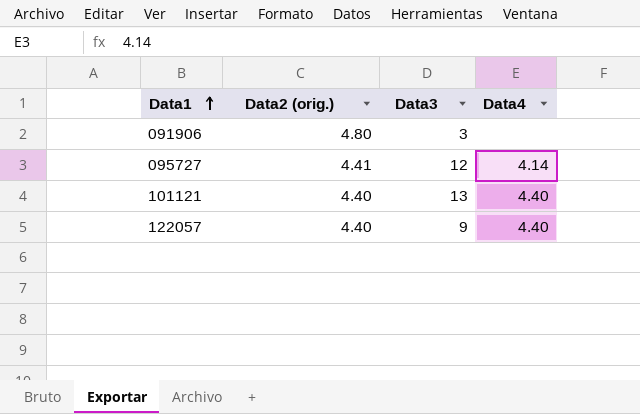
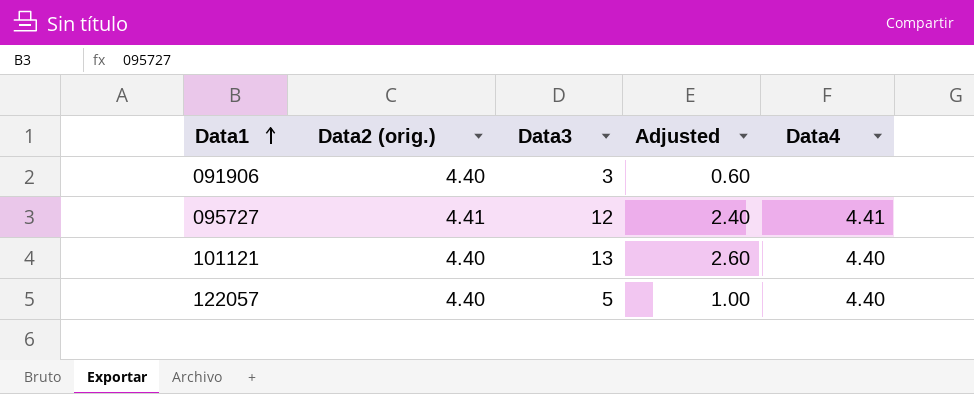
column Adjusted | formula: none -> [Data3] * 0.2
091906 | Data2 (orig.): 4.80 -> 4.40
095727 | Data4: 4.14 -> 4.41
122057 | Data3: 9 -> 5

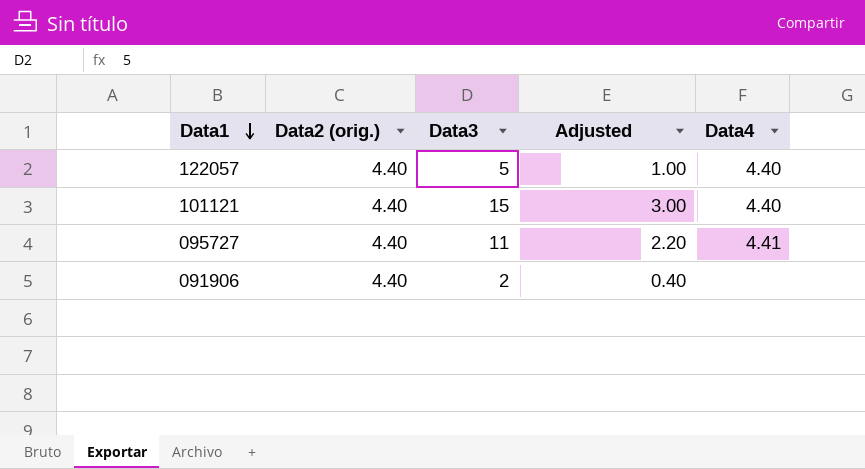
row order: Data1 ascending -> Data1 descending
101121 | Data3: 13 -> 15
101121 | Adjusted: 2.60 -> 3.00
095727 | Data2 (orig.): 4.41 -> 4.40
095727 | Data3: 12 -> 11
095727 | Adjusted: 2.40 -> 2.20
091906 | Data3: 3 -> 2
091906 | Adjusted: 0.60 -> 0.40

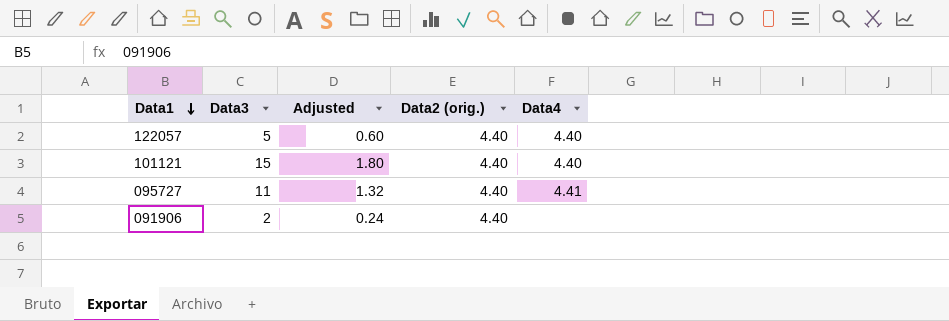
column Adjusted | formula: [Data3] * 0.2 -> [Data3] * 0.12
column Data2 (orig.) | position: 2 -> 4

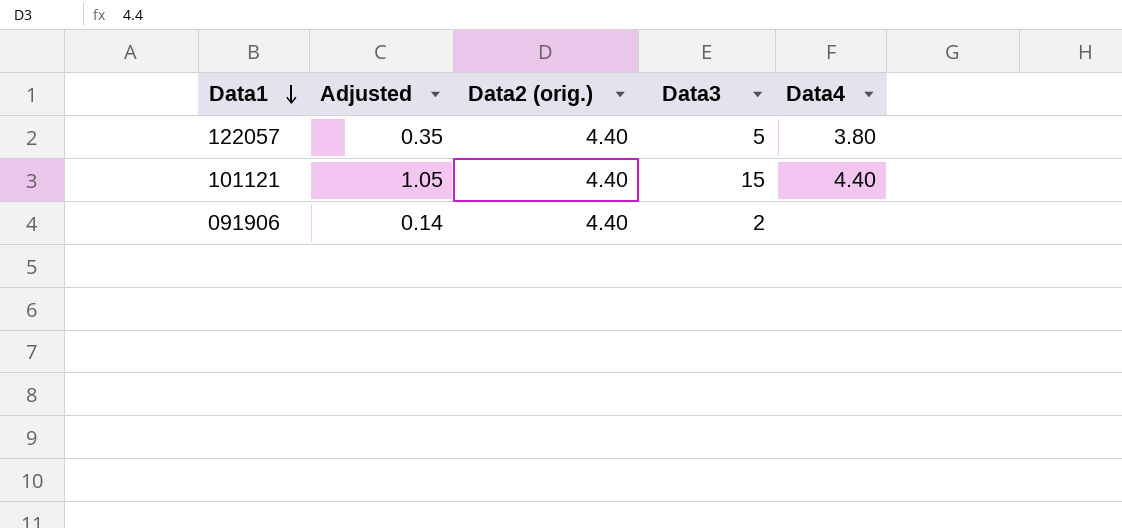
column Adjusted | formula: [Data3] * 0.12 -> [Data3] * 0.07
column Data3 | position: 2 -> 4
row 095727: 11 | 1.32 | 4.40 | 4.41 -> none
122057 | Data4: 4.40 -> 3.80

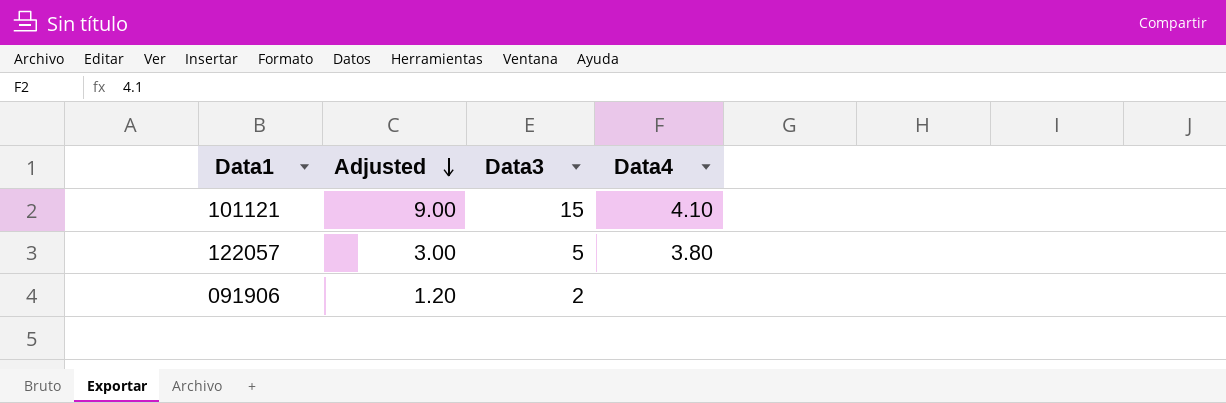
row order: Data1 descending -> Adjusted descending
column Data2 (orig.) | position: 3 -> none
column Adjusted | formula: [Data3] * 0.07 -> [Data3] * 0.6
101121 | Data4: 4.40 -> 4.10

